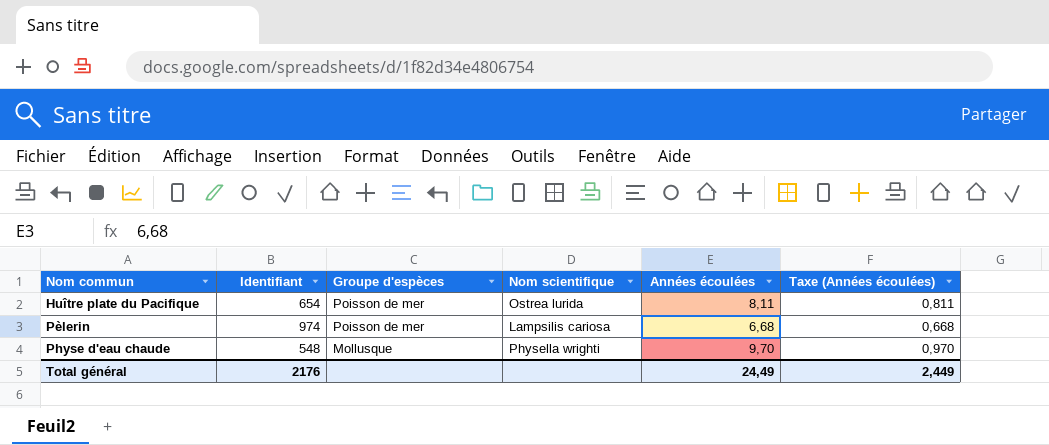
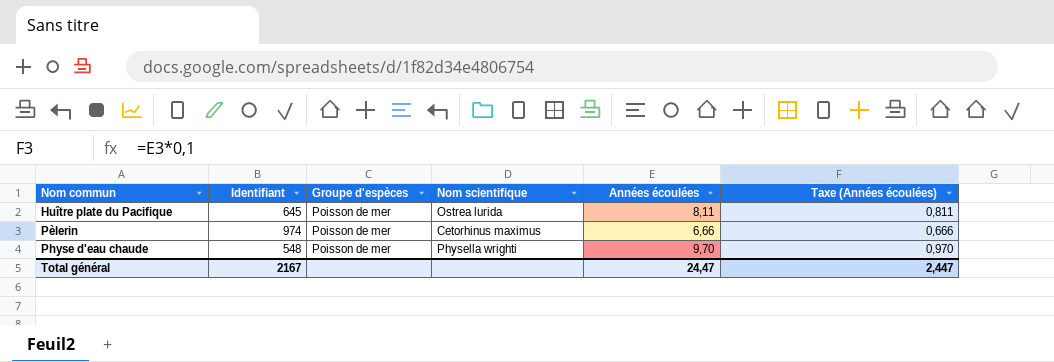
Huître plate du Pacifique | Identifiant: 654 -> 645
Pèlerin | Nom scientifique: Lampsilis cariosa -> Cetorhinus maximus
Pèlerin | Années écoulées: 6,68 -> 6,66
Pèlerin | Taxe (Années écoulées): 0,668 -> 0,666
Physe d'eau chaude | Groupe d'espèces: Mollusque -> Poisson de mer
Total général | Identifiant: 2176 -> 2167
Total général | Années écoulées: 24,49 -> 24,47
Total général | Taxe (Années écoulées): 2,449 -> 2,447

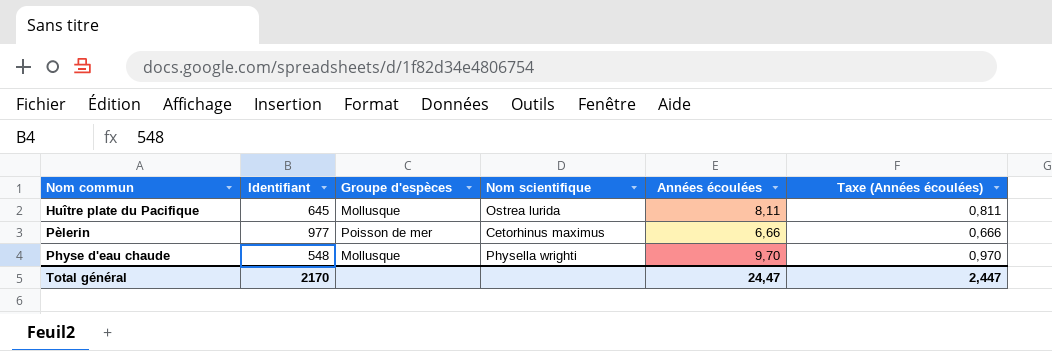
Huître plate du Pacifique | Groupe d'espèces: Poisson de mer -> Mollusque
Pèlerin | Identifiant: 974 -> 977
Physe d'eau chaude | Groupe d'espèces: Poisson de mer -> Mollusque
Total général | Identifiant: 2167 -> 2170

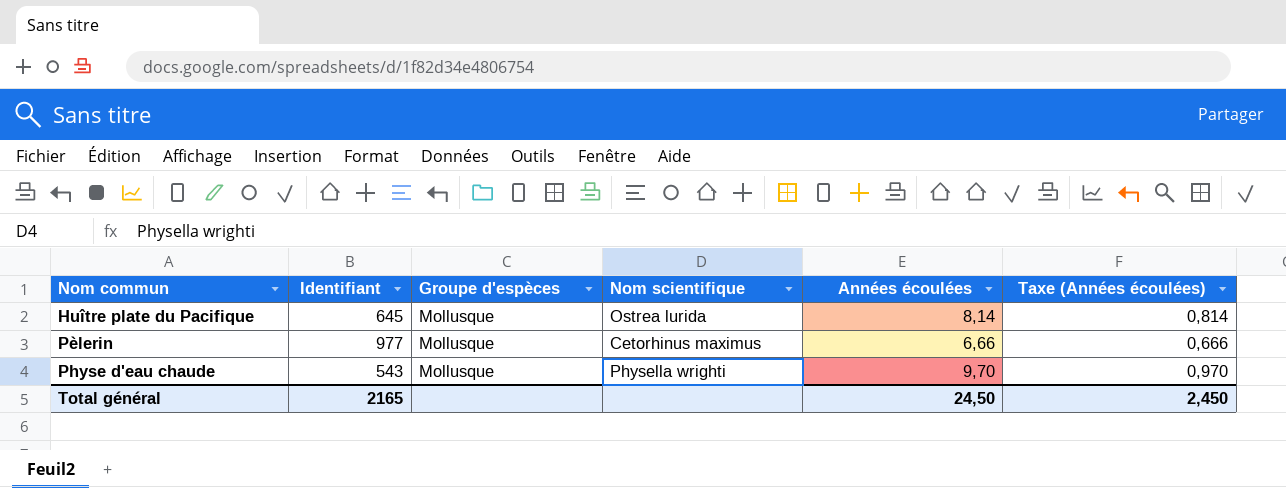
Huître plate du Pacifique | Années écoulées: 8,11 -> 8,14
Huître plate du Pacifique | Taxe (Années écoulées): 0,811 -> 0,814
Pèlerin | Groupe d'espèces: Poisson de mer -> Mollusque
Physe d'eau chaude | Identifiant: 548 -> 543
Total général | Identifiant: 2170 -> 2165
Total général | Années écoulées: 24,47 -> 24,50
Total général | Taxe (Années écoulées): 2,447 -> 2,450

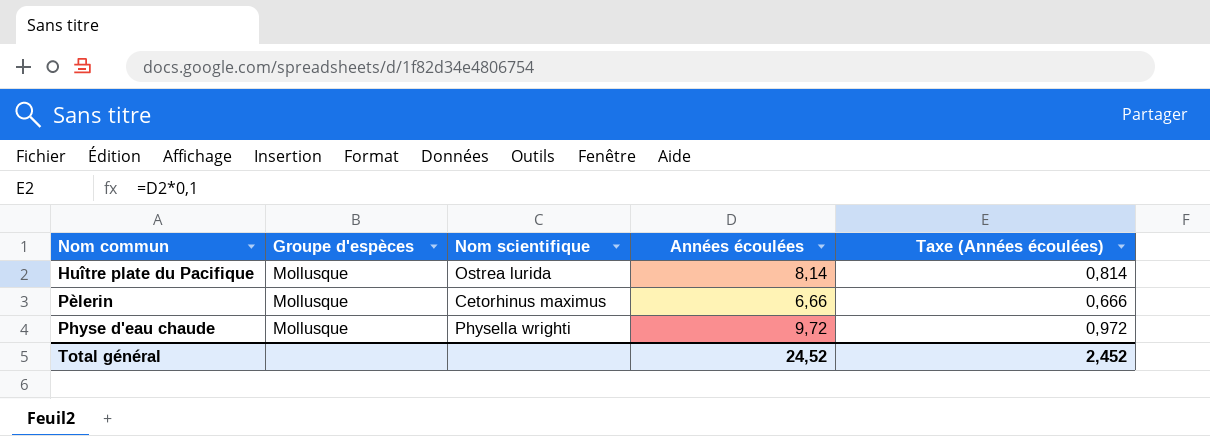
column Identifiant | position: 2 -> none
Physe d'eau chaude | Années écoulées: 9,70 -> 9,72
Physe d'eau chaude | Taxe (Années écoulées): 0,970 -> 0,972
Total général | Années écoulées: 24,50 -> 24,52
Total général | Taxe (Années écoulées): 2,450 -> 2,452

